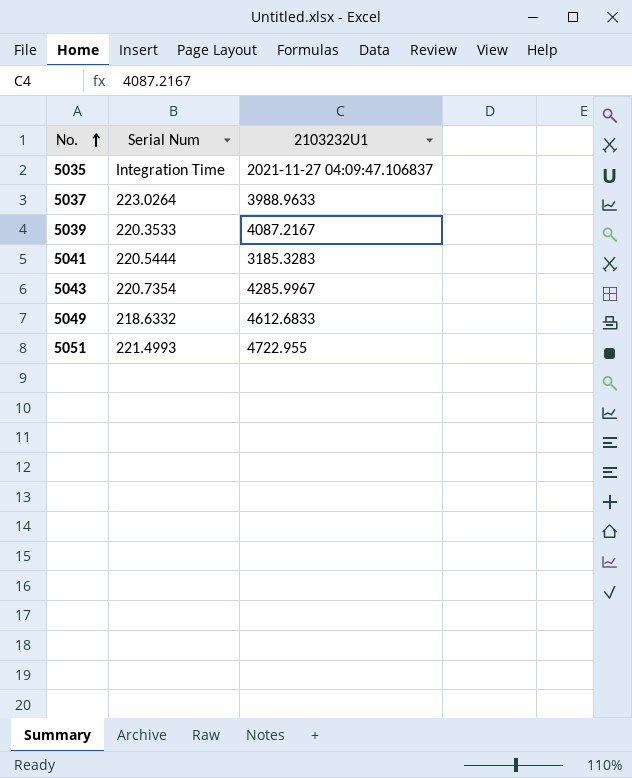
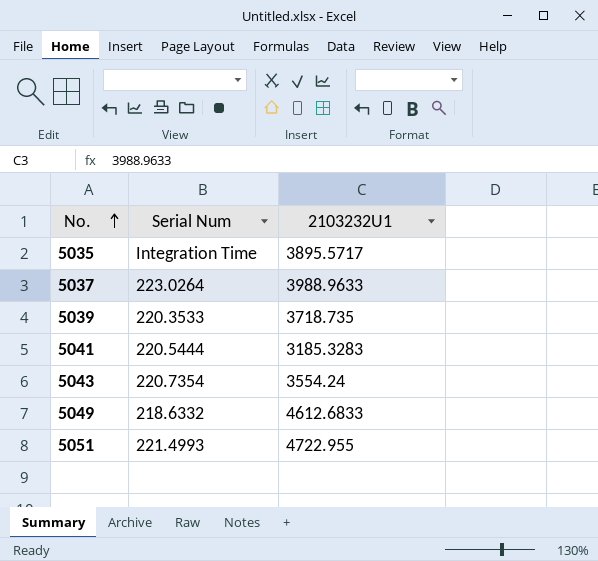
5035 | 2103232U1: 2021-11-27 04:09:47.106837 -> 3895.5717
5039 | 2103232U1: 4087.2167 -> 3718.735
5043 | 2103232U1: 4285.9967 -> 3554.24

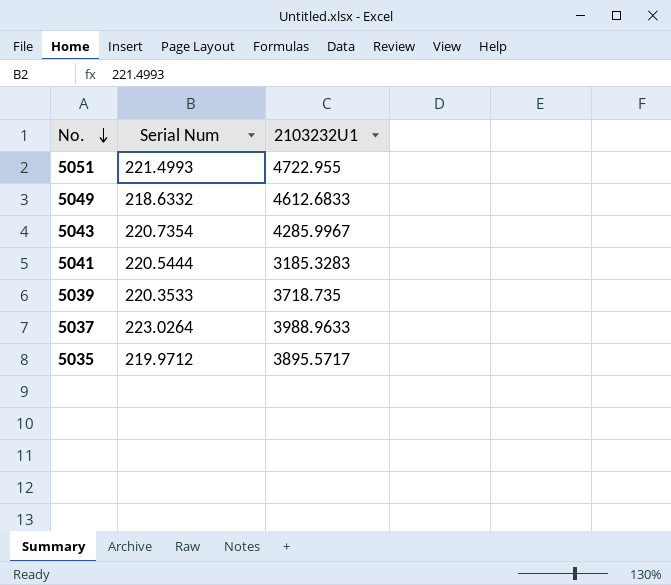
row order: No. ascending -> No. descending
5043 | 2103232U1: 3554.24 -> 4285.9967
5035 | Serial Num: Integration Time -> 219.9712

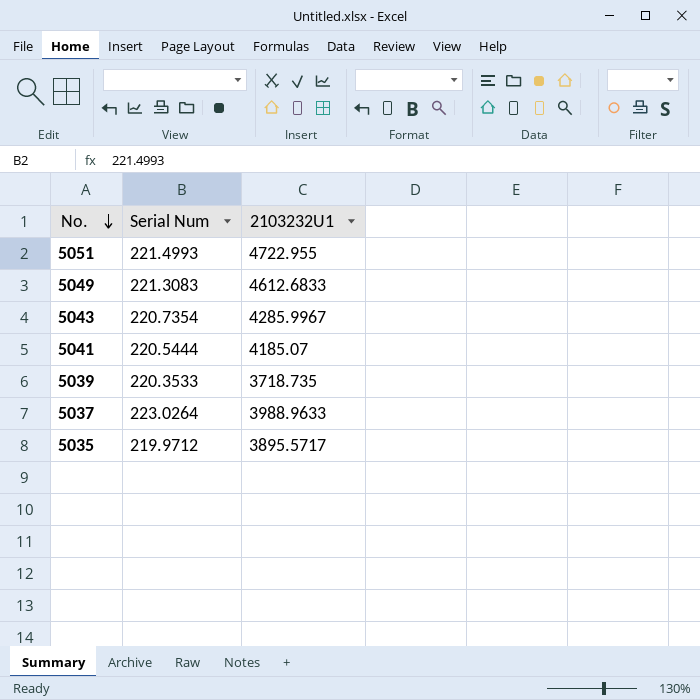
5049 | Serial Num: 218.6332 -> 221.3083
5041 | 2103232U1: 3185.3283 -> 4185.07

